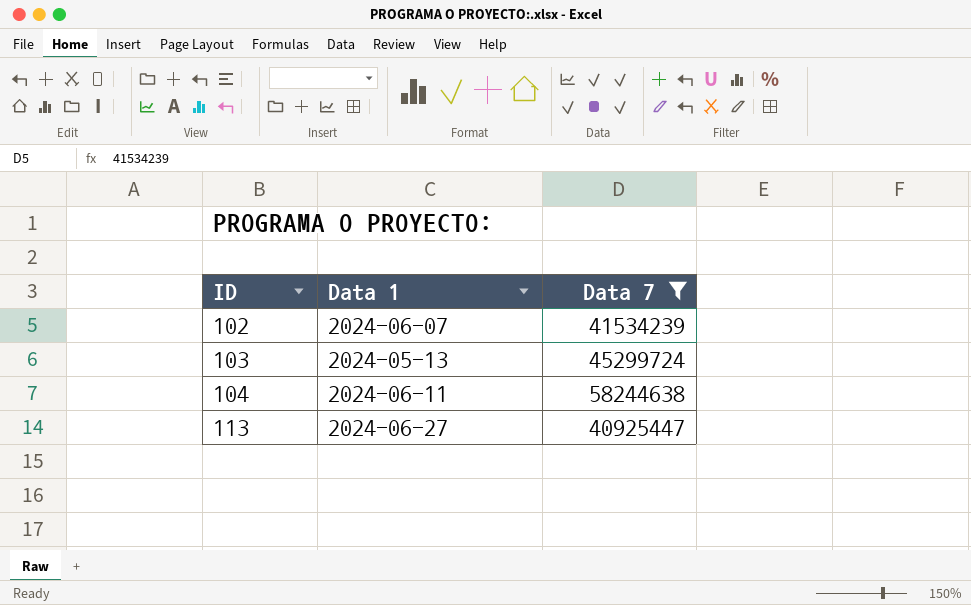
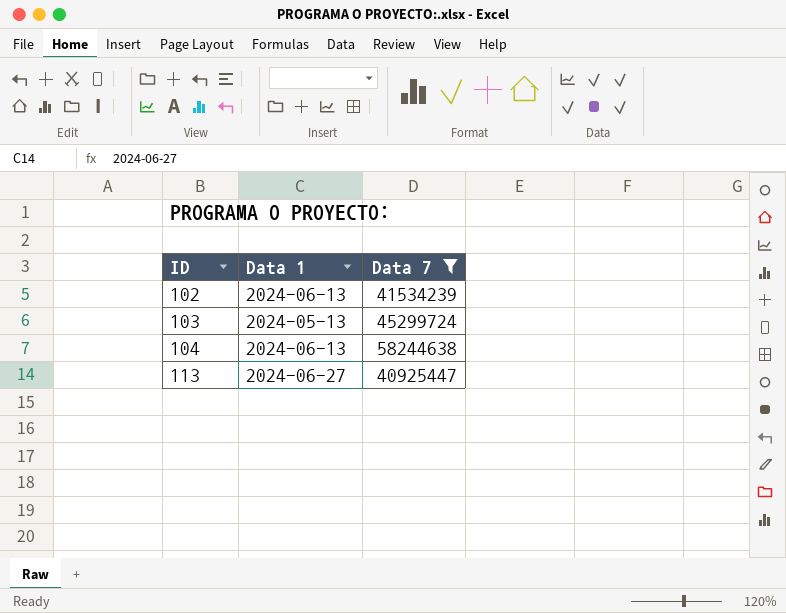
102 | Data 1: 2024-06-07 -> 2024-06-13
104 | Data 1: 2024-06-11 -> 2024-06-13

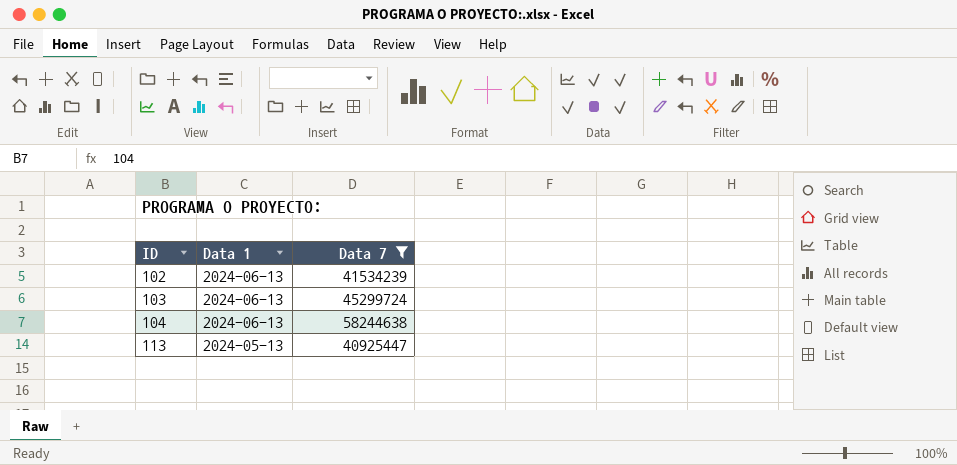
103 | Data 1: 2024-05-13 -> 2024-06-13
113 | Data 1: 2024-06-27 -> 2024-05-13

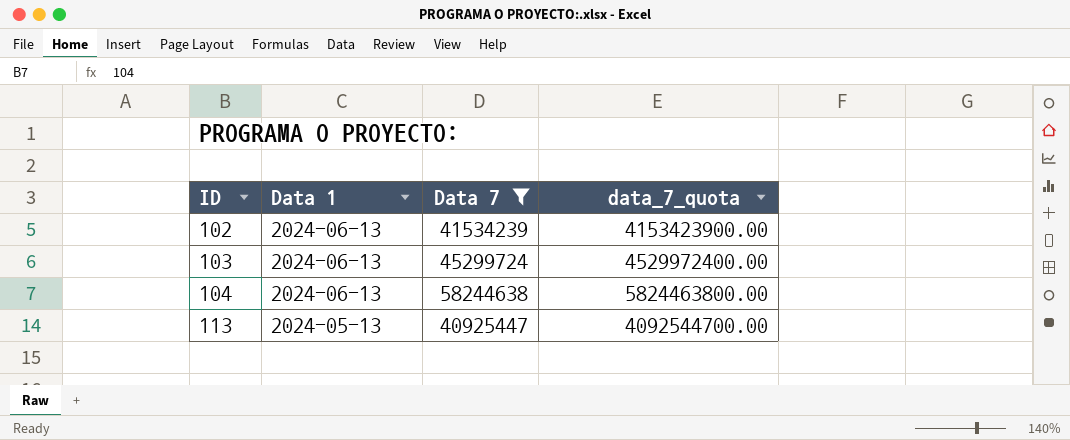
column data_7_quota | formula: none -> [Data 7] * 100

